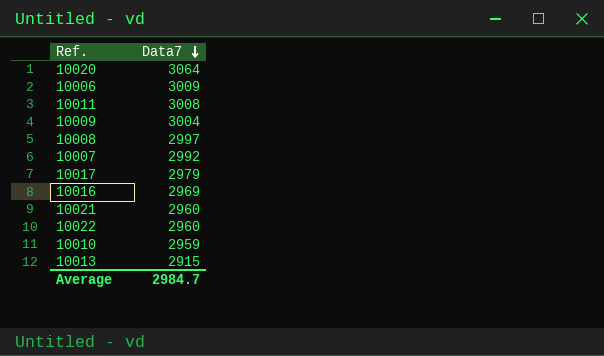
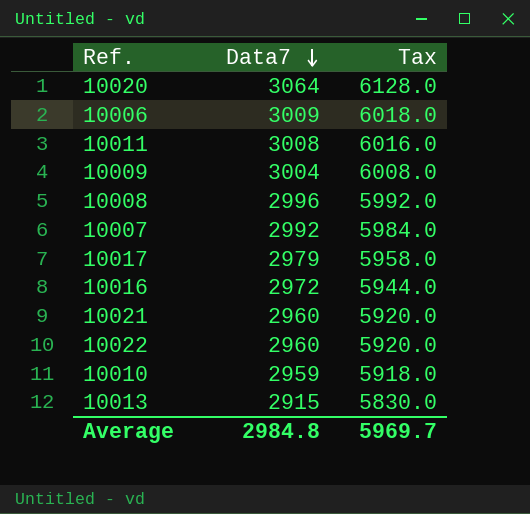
column Tax | formula: none -> [Data7] * 2
10008 | Data7: 2997 -> 2996
10016 | Data7: 2969 -> 2972
Average | Data7: 2984.7 -> 2984.8

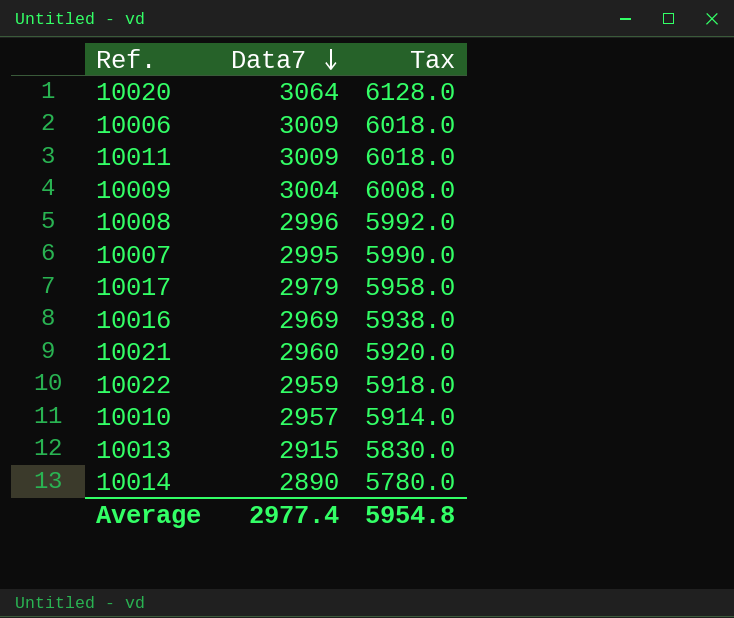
10011 | Data7: 3008 -> 3009
10011 | Tax: 6016.0 -> 6018.0
10007 | Data7: 2992 -> 2995
10007 | Tax: 5984.0 -> 5990.0
10016 | Data7: 2972 -> 2969
10016 | Tax: 5944.0 -> 5938.0
10022 | Data7: 2960 -> 2959
10022 | Tax: 5920.0 -> 5918.0
10010 | Data7: 2959 -> 2957
10010 | Tax: 5918.0 -> 5914.0
row 10014: none -> 2890 | 5780.0
Average | Data7: 2984.8 -> 2977.4
Average | Tax: 5969.7 -> 5954.8

